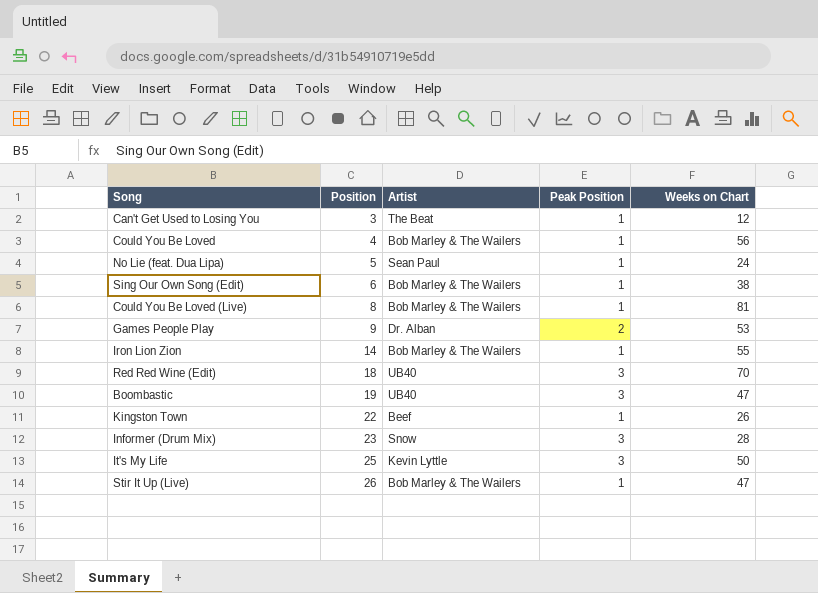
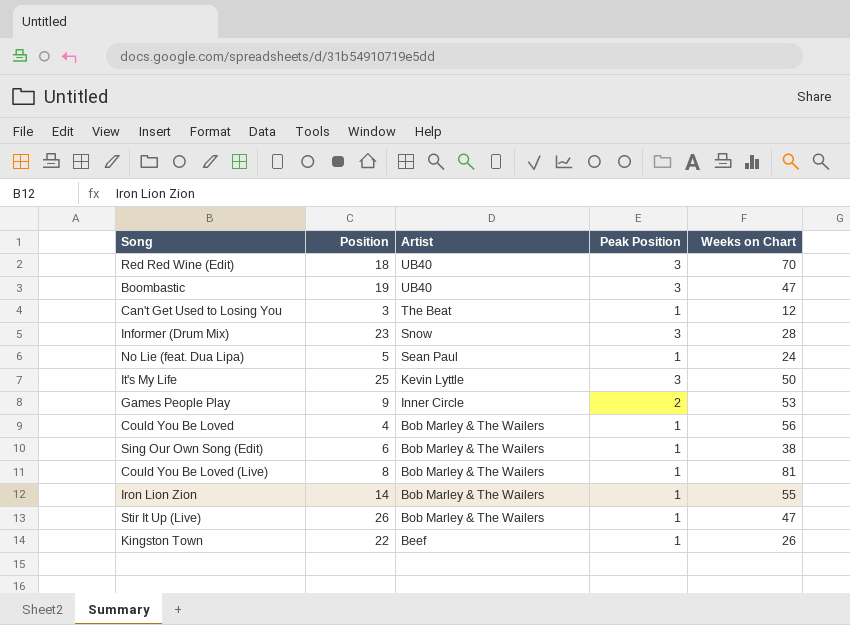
row order: Position ascending -> Artist descending
Games People Play | Artist: Dr. Alban -> Inner Circle

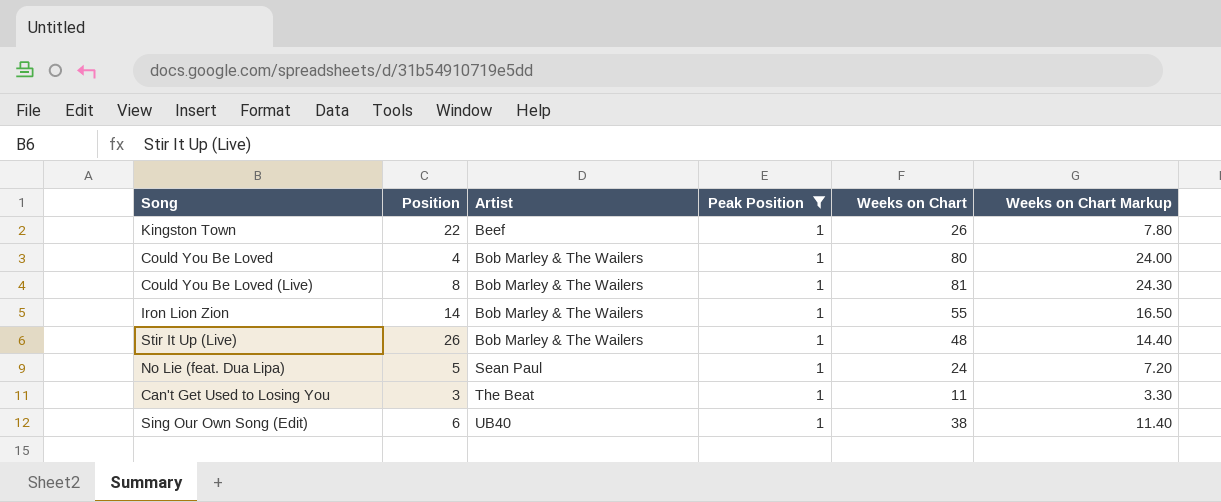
filter: none -> Peak Position = 1
row order: Artist descending -> Artist ascending
column Weeks on Chart Markup | formula: none -> [Weeks on Chart] * 0.3
Could You Be Loved | Weeks on Chart: 56 -> 80
Stir It Up (Live) | Weeks on Chart: 47 -> 48
Can't Get Used to Losing You | Weeks on Chart: 12 -> 11
Sing Our Own Song (Edit) | Artist: Bob Marley & The Wailers -> UB40

